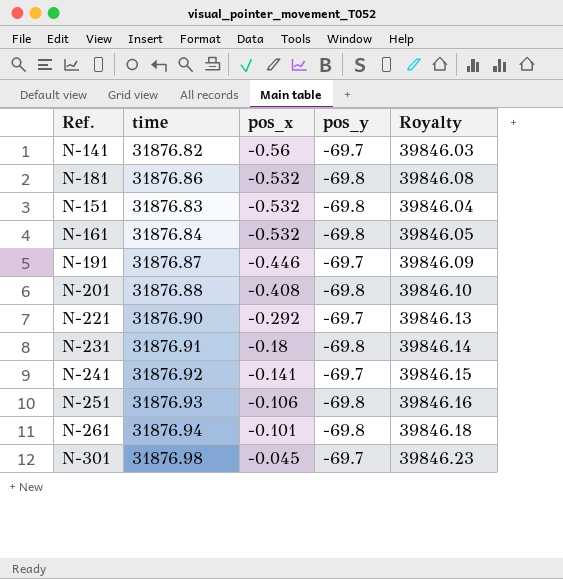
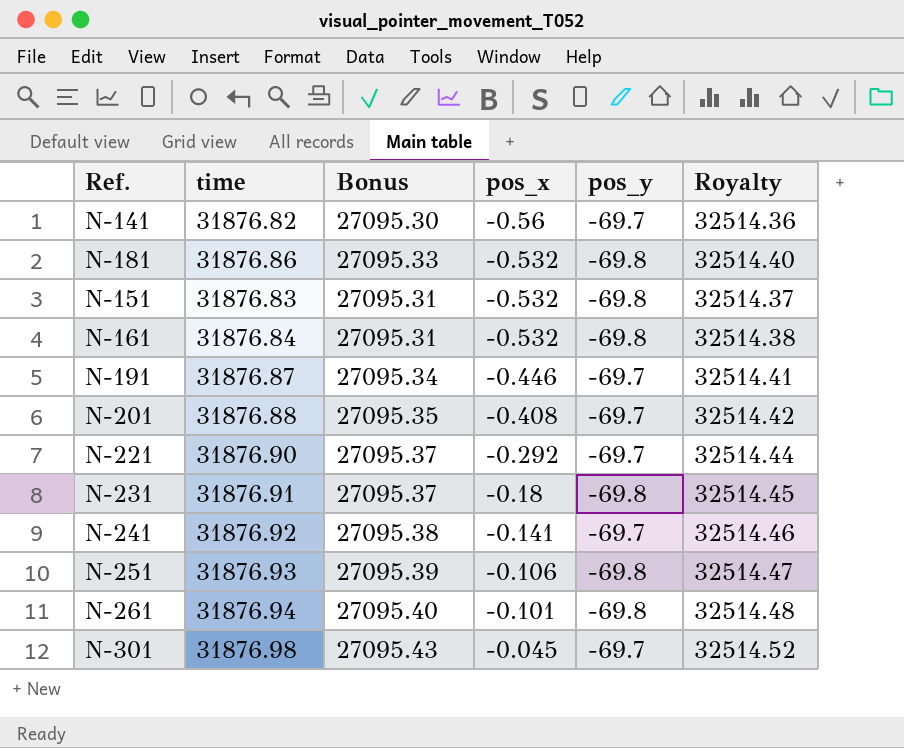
column Bonus | formula: none -> [time] * 0.85
column Royalty | formula: [time] * 1.25 -> [time] * 1.02
N-201 | pos_y: -69.8 -> -69.7

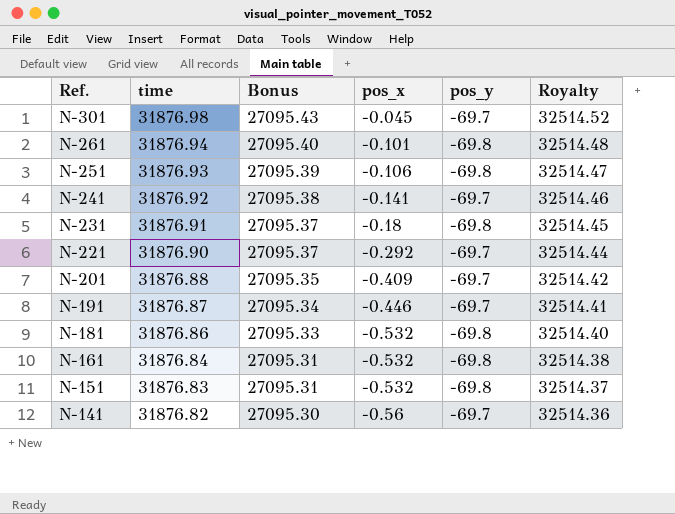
row order: pos_x ascending -> Ref. descending
N-201 | pos_x: -0.408 -> -0.409

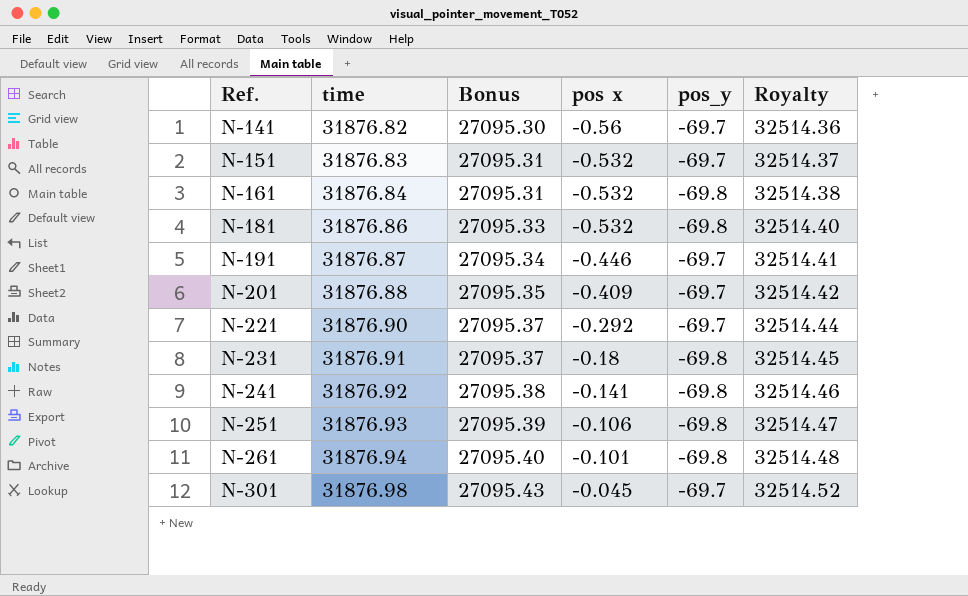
row order: Ref. descending -> Ref. ascending
column name: pos_x -> pos x
N-151 | pos_y: -69.8 -> -69.7
N-241 | pos_y: -69.7 -> -69.8

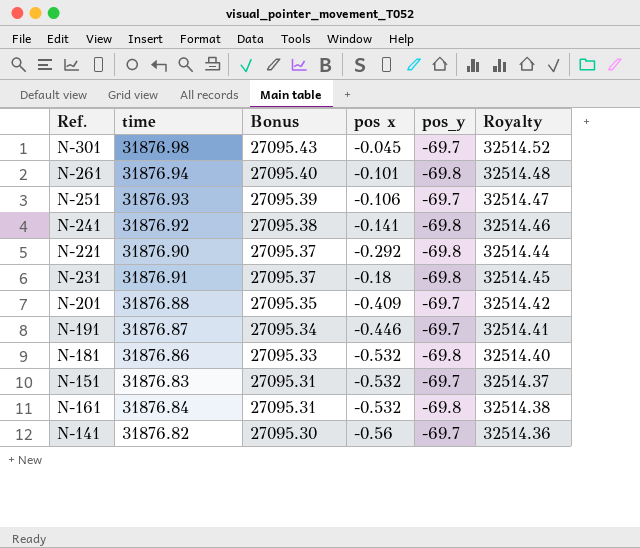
row order: Ref. ascending -> Bonus descending
N-251 | pos_y: -69.8 -> -69.7
N-221 | pos_y: -69.7 -> -69.8

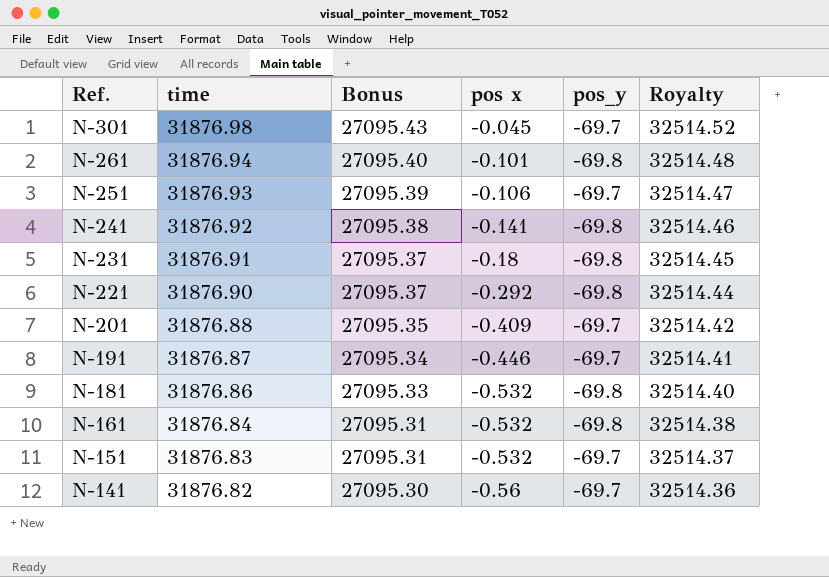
row order: Bonus descending -> Ref. descending

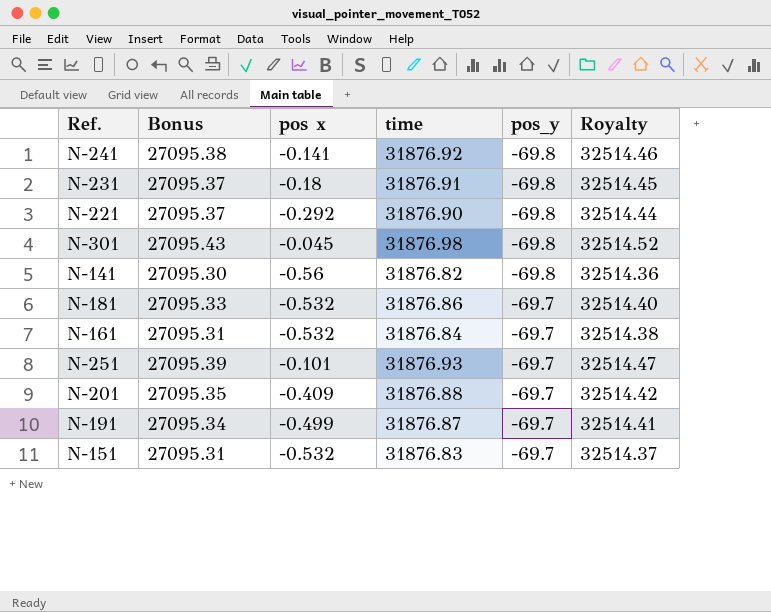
row order: Ref. descending -> pos_y ascending
column time | position: 2 -> 4
row N-261: 31876.94 | 27095.40 | -0.101 | -69.8 | 32514.48 -> none
N-301 | pos_y: -69.7 -> -69.8
N-141 | pos_y: -69.7 -> -69.8
N-181 | pos_y: -69.8 -> -69.7
N-161 | pos_y: -69.8 -> -69.7
N-251 | pos x: -0.106 -> -0.101
N-191 | pos x: -0.446 -> -0.499

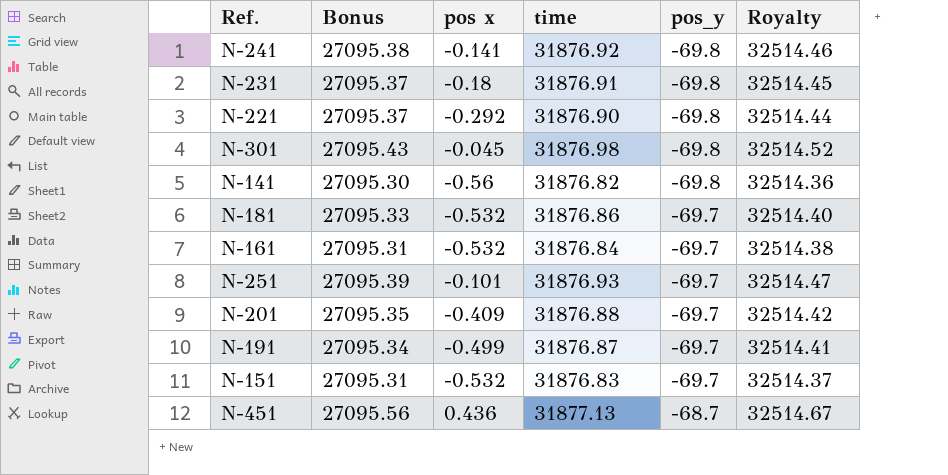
row N-451: none -> 27095.56 | 0.436 | 31877.13 | -68.7 | 32514.67

